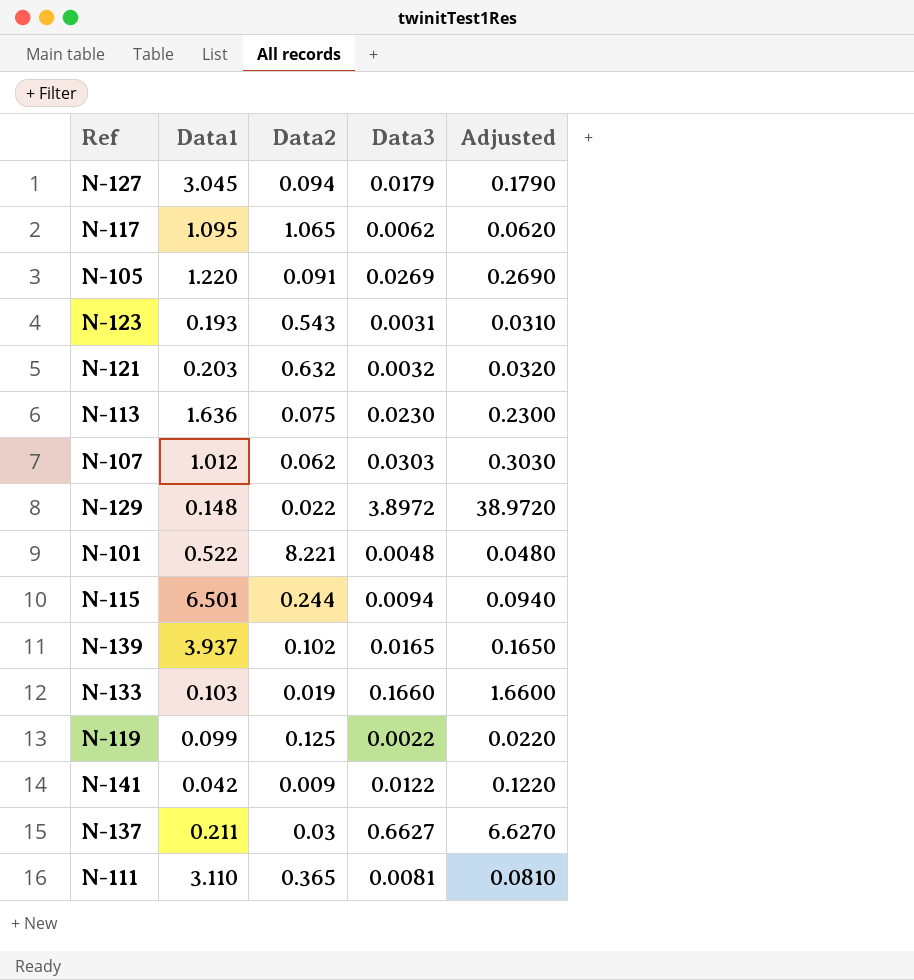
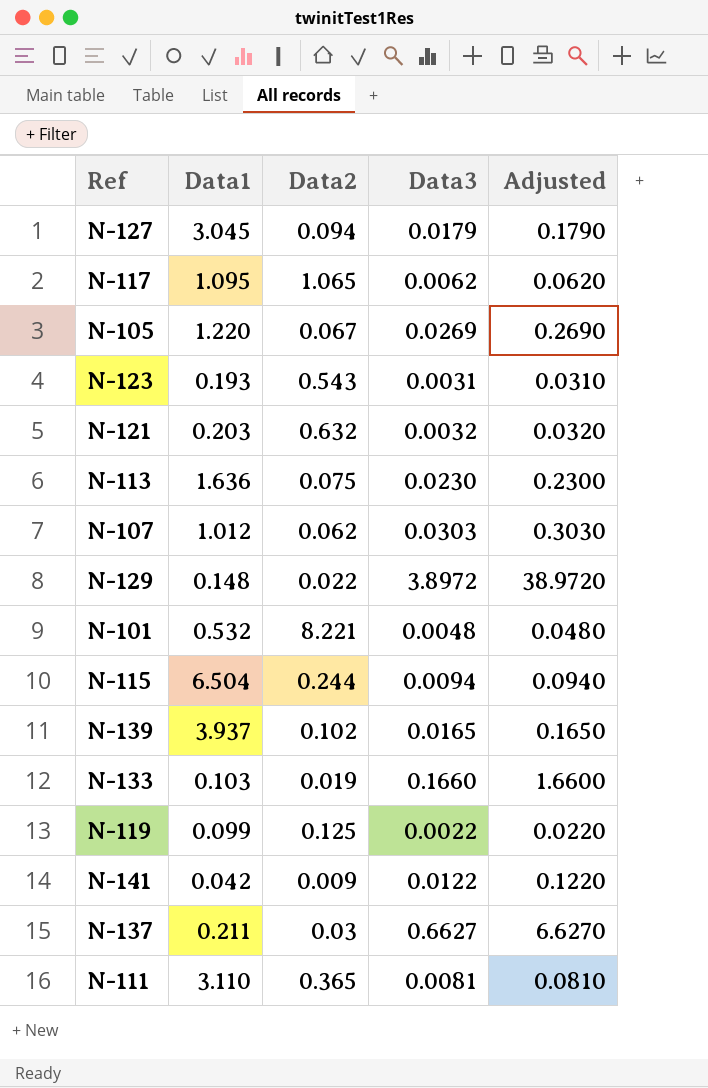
N-105 | Data2: 0.091 -> 0.067
N-101 | Data1: 0.522 -> 0.532
N-115 | Data1: 6.501 -> 6.504

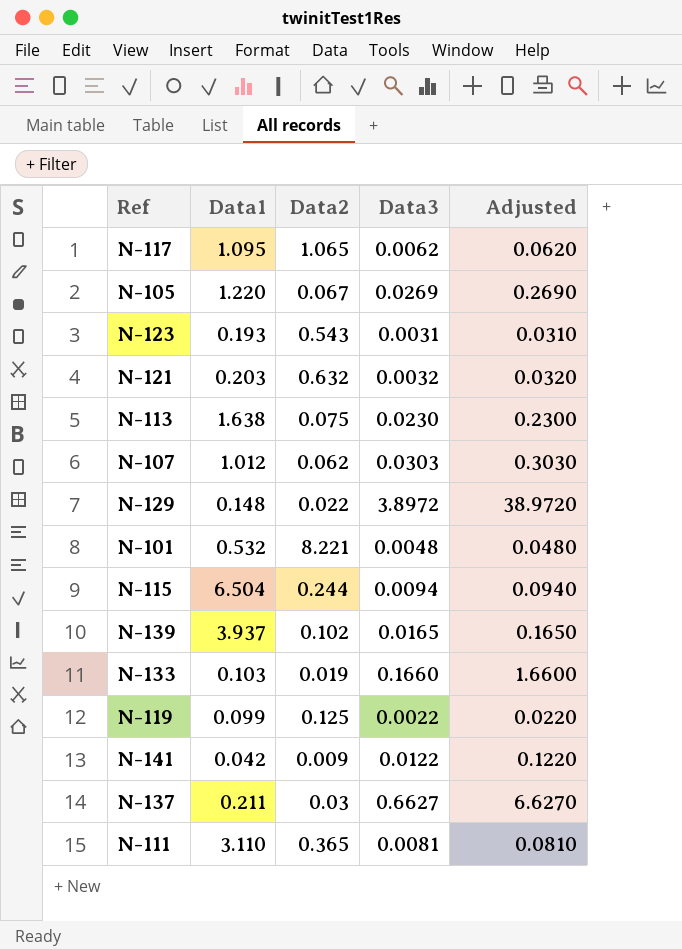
row N-127: 3.045 | 0.094 | 0.0179 | 0.1790 -> none
N-113 | Data1: 1.636 -> 1.638

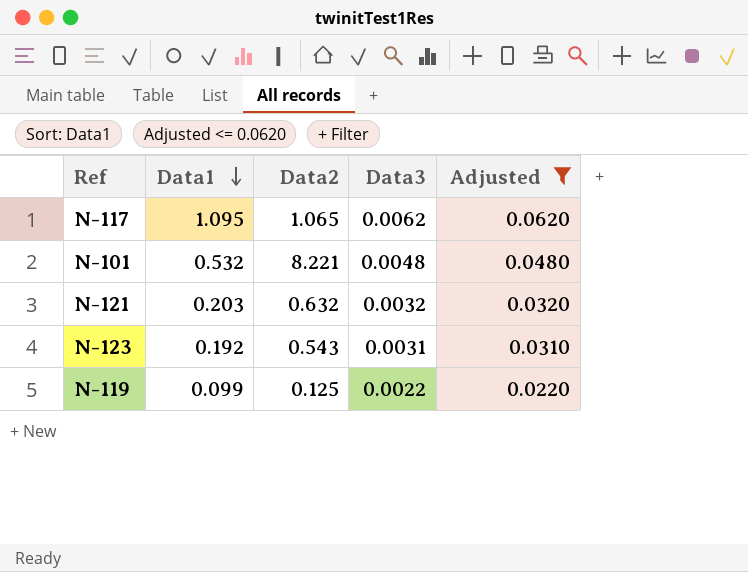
filter: none -> Adjusted <= 0.0620
row order: none -> Data1 descending
N-123 | Data1: 0.193 -> 0.192

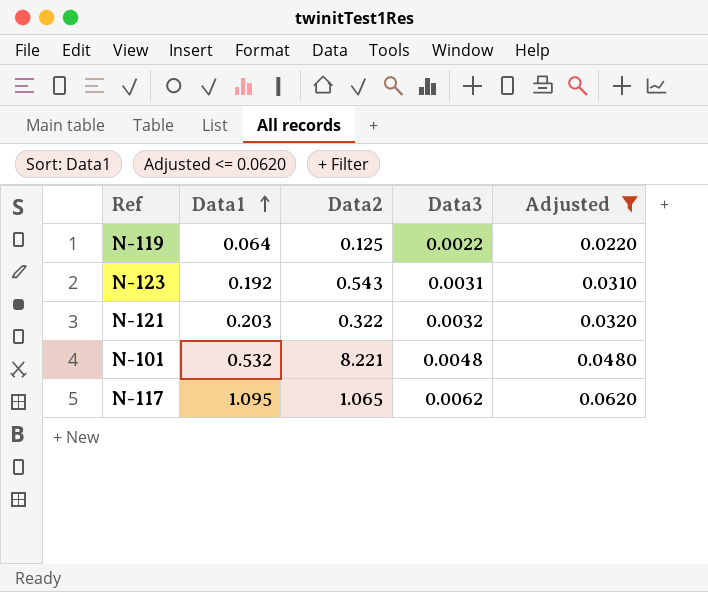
row order: Data1 descending -> Data1 ascending
N-119 | Data1: 0.099 -> 0.064
N-121 | Data2: 0.632 -> 0.322

